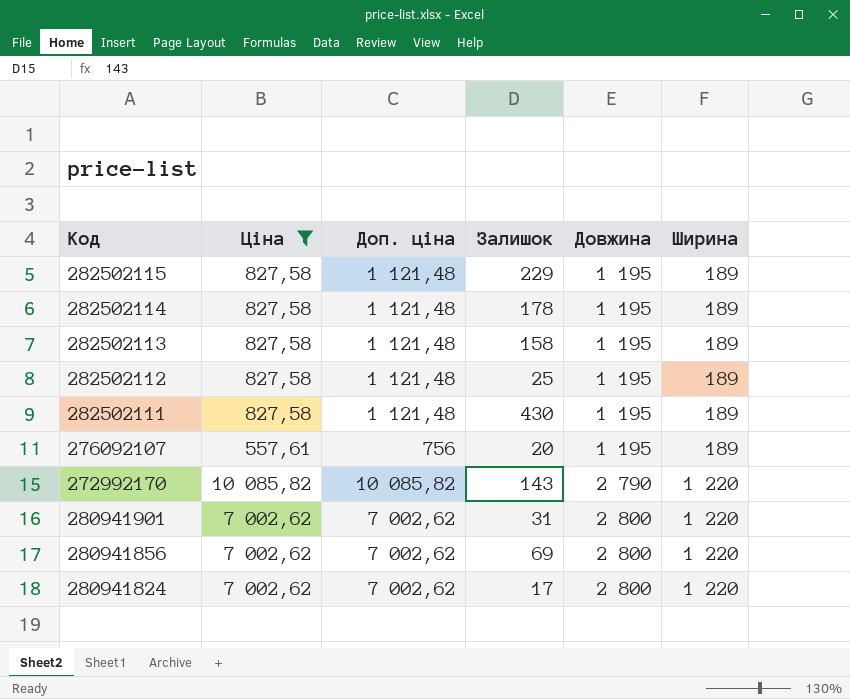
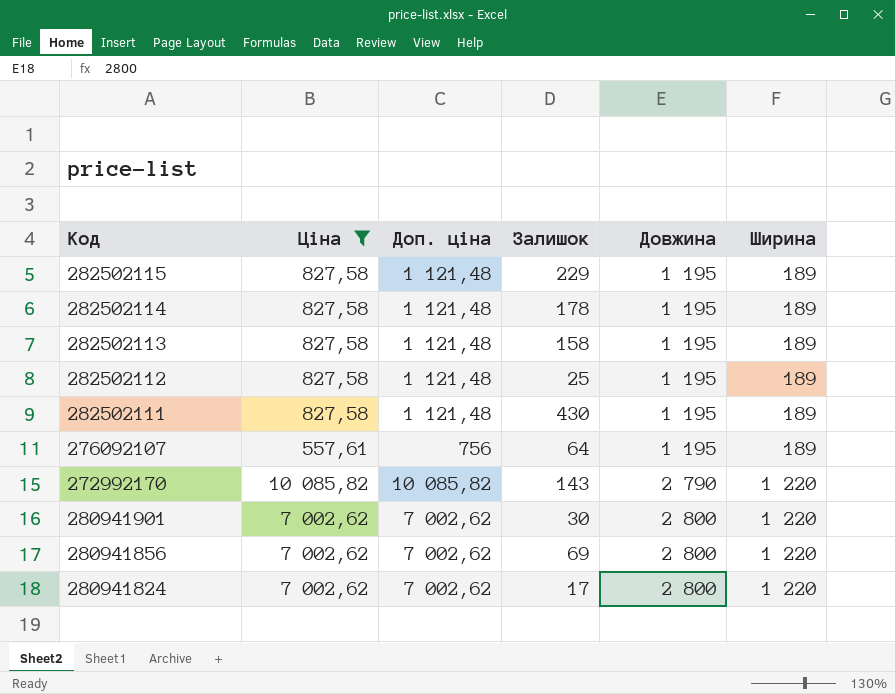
276092107 | Залишок: 20 -> 64
280941901 | Залишок: 31 -> 30

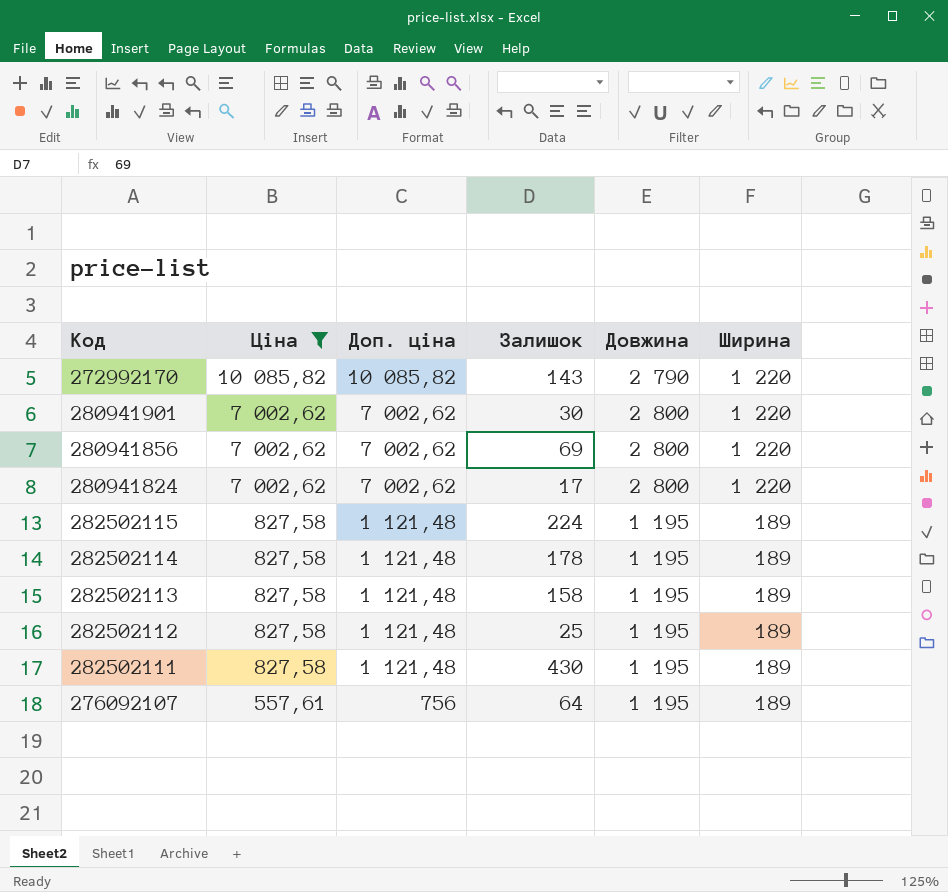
row order: Довжина ascending -> Ціна descending
282502115 | Залишок: 229 -> 224

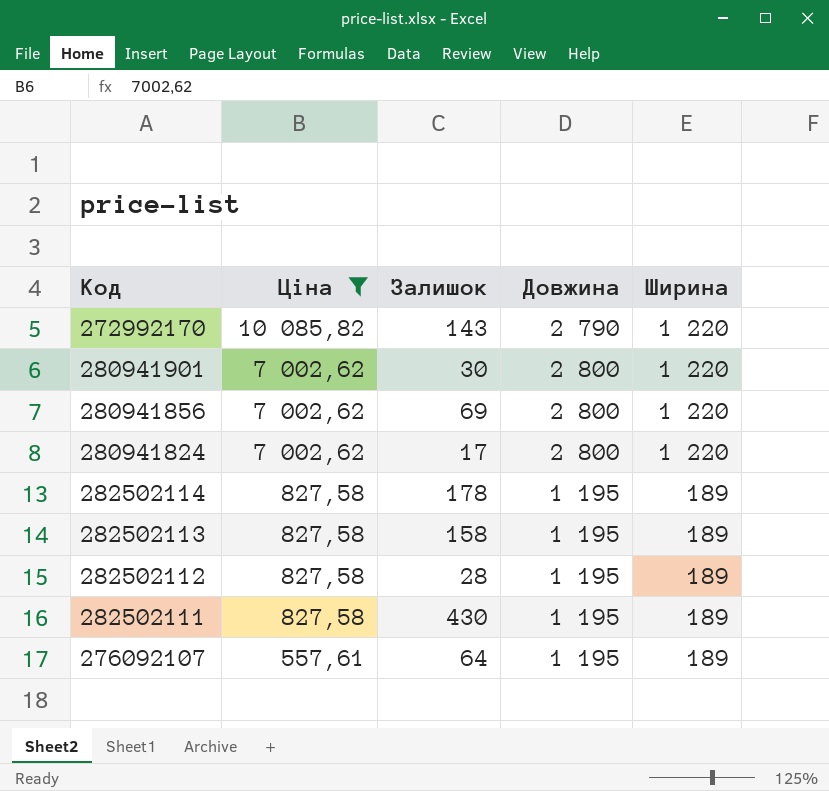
column Доп. ціна | position: 3 -> none
row 282502115: 827,58 | 1 121,48 | 224 | 1 195 | 189 -> none
282502112 | Залишок: 25 -> 28

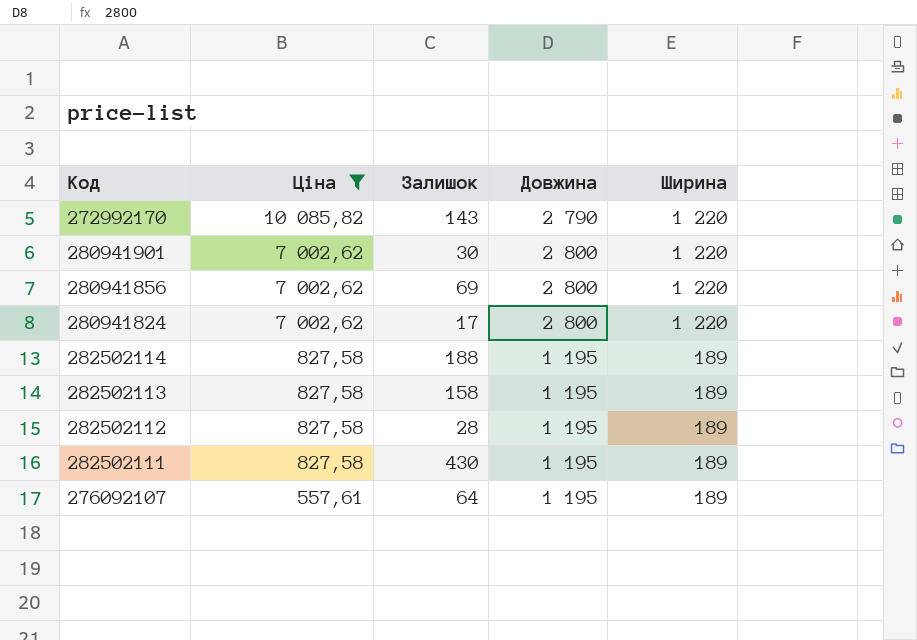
282502114 | Залишок: 178 -> 188

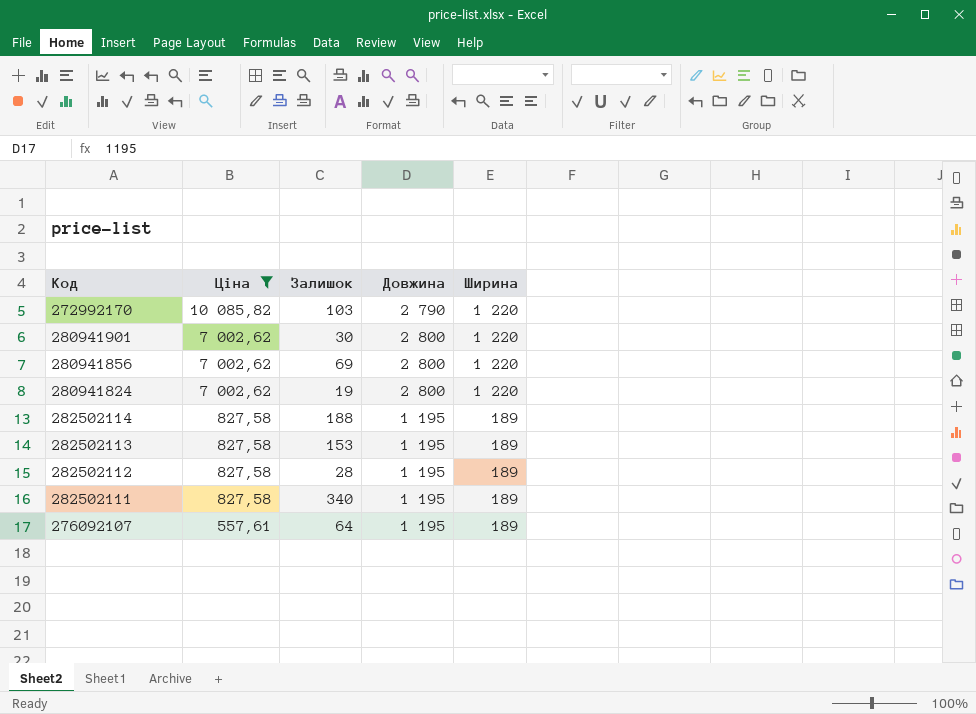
272992170 | Залишок: 143 -> 103
280941824 | Залишок: 17 -> 19
282502113 | Залишок: 158 -> 153
282502111 | Залишок: 430 -> 340

